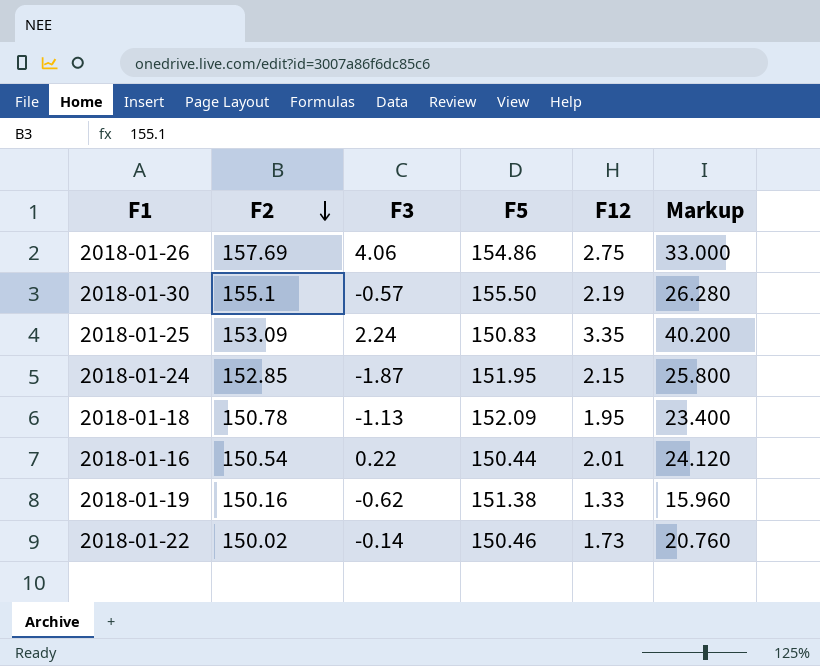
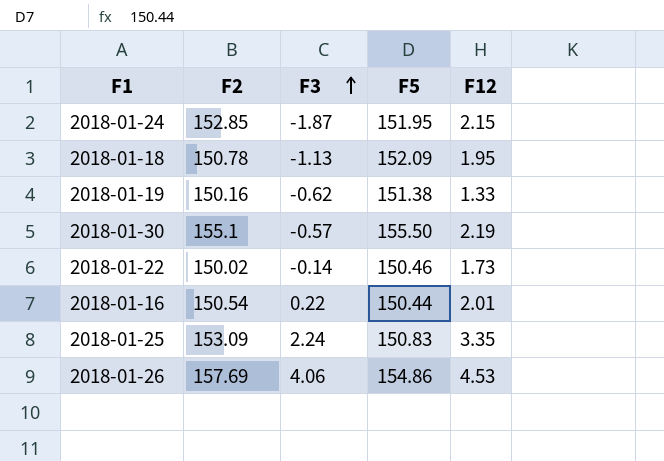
row order: F2 descending -> F3 ascending
column Markup | formula: [F12] * 12 -> none
2018-01-26 | F12: 2.75 -> 4.53

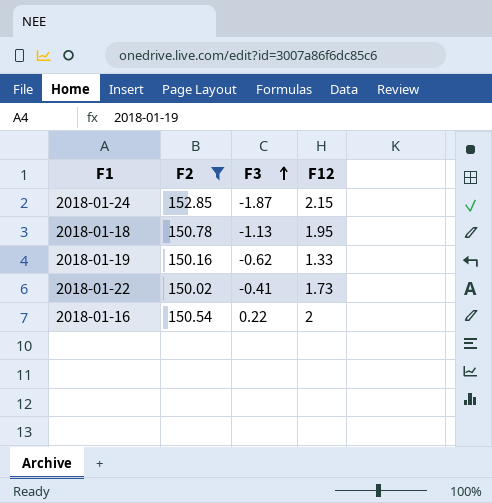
filter: none -> F2 <= 152.85
column F5 | position: 4 -> none
2018-01-22 | F3: -0.14 -> -0.41
2018-01-16 | F12: 2.01 -> 2

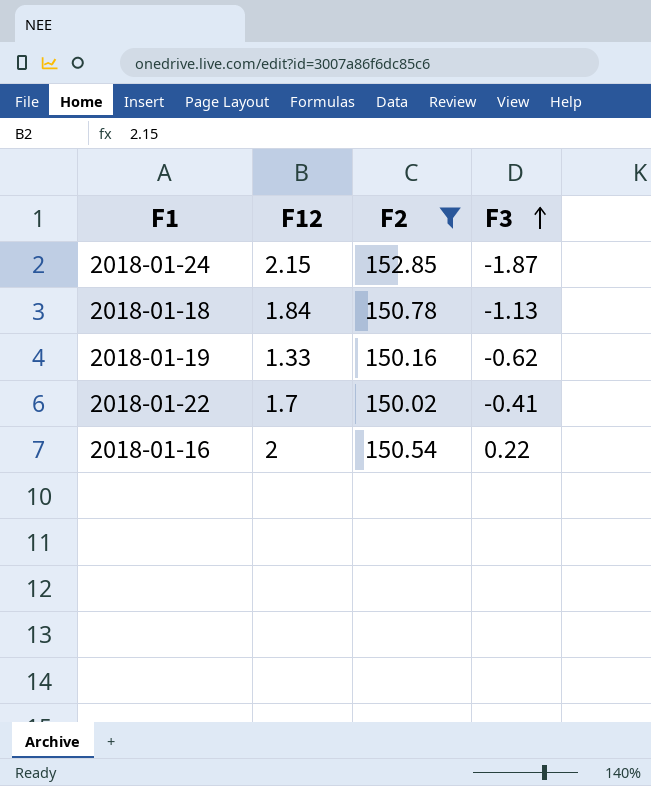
column F12 | position: 4 -> 2
2018-01-18 | F12: 1.95 -> 1.84
2018-01-22 | F12: 1.73 -> 1.7

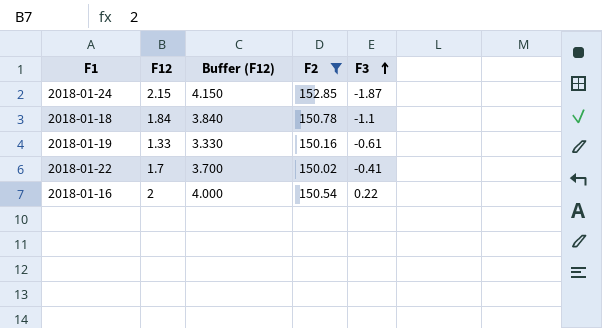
column Buffer (F12) | formula: none -> [F12] + 2
2018-01-18 | F3: -1.13 -> -1.1
2018-01-19 | F3: -0.62 -> -0.61

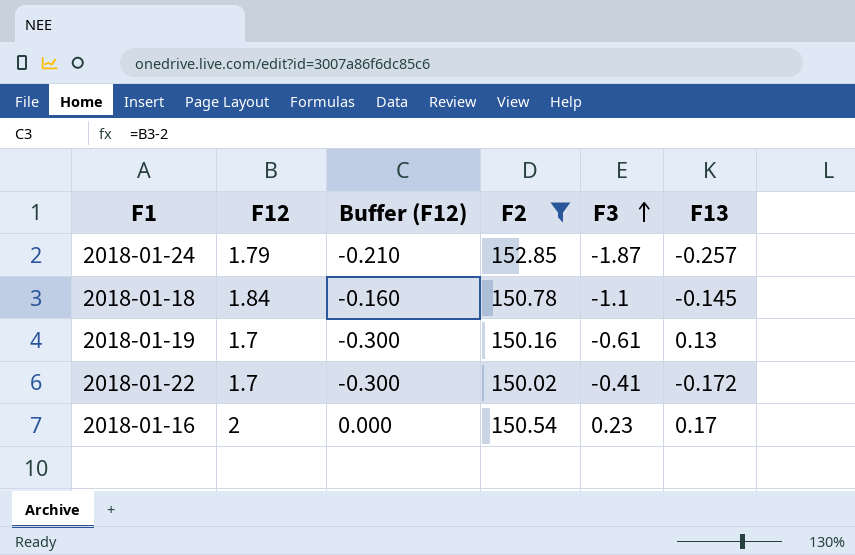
column Buffer (F12) | formula: [F12] + 2 -> [F12] - 2
column F13 | position: none -> 6
2018-01-24 | F12: 2.15 -> 1.79
2018-01-19 | F12: 1.33 -> 1.7
2018-01-16 | F3: 0.22 -> 0.23

